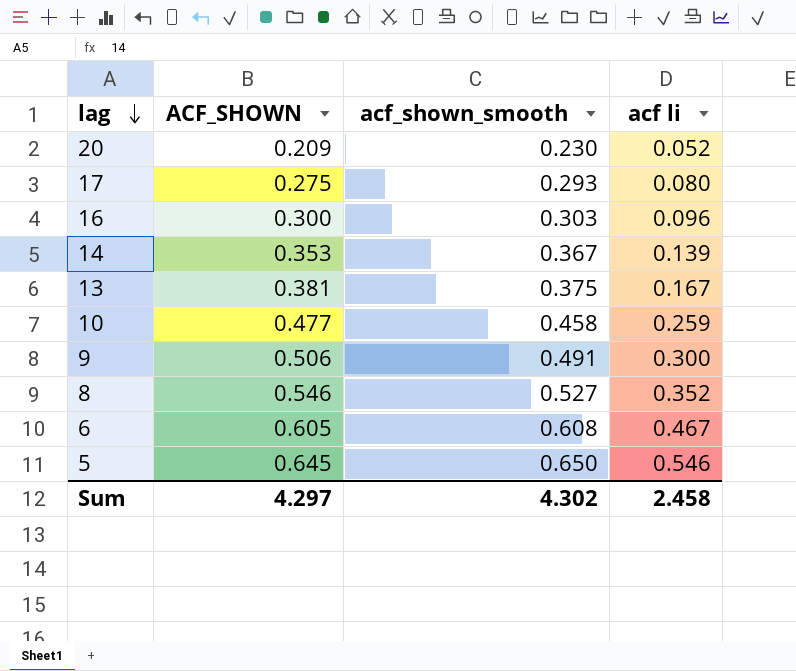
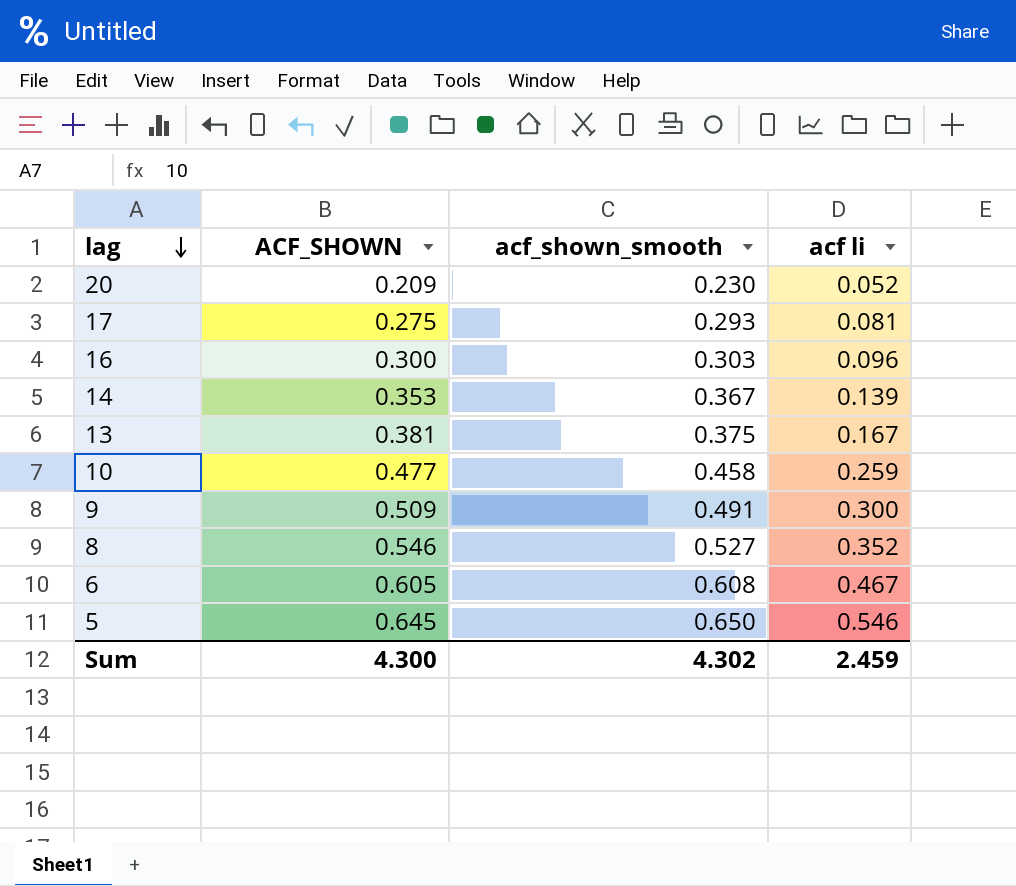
17 | acf li: 0.080 -> 0.081
9 | ACF_SHOWN: 0.506 -> 0.509
Sum | ACF_SHOWN: 4.297 -> 4.300
Sum | acf li: 2.458 -> 2.459

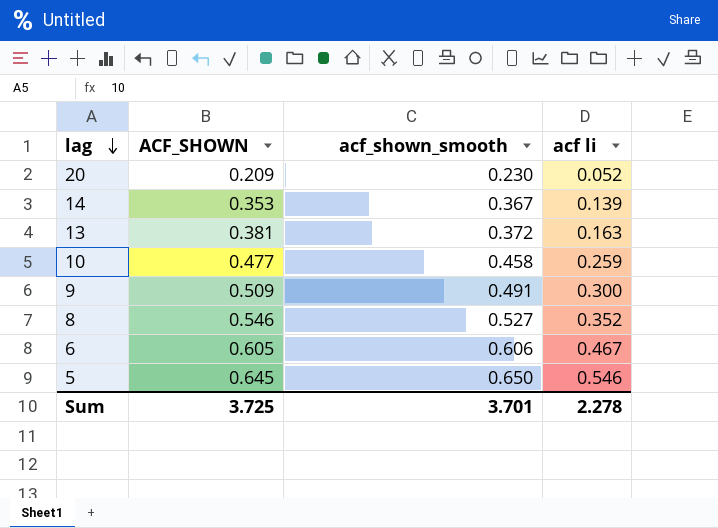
row 17: 0.275 | 0.293 | 0.081 -> none
row 16: 0.300 | 0.303 | 0.096 -> none
13 | acf_shown_smooth: 0.375 -> 0.372
13 | acf li: 0.167 -> 0.163
6 | acf_shown_smooth: 0.608 -> 0.606
Sum | ACF_SHOWN: 4.300 -> 3.725
Sum | acf_shown_smooth: 4.302 -> 3.701
Sum | acf li: 2.459 -> 2.278

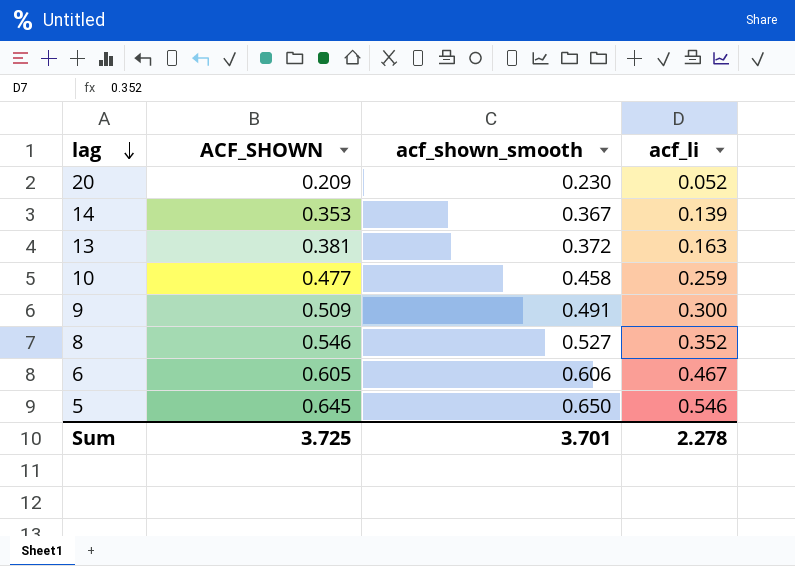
column name: acf li -> acf_li

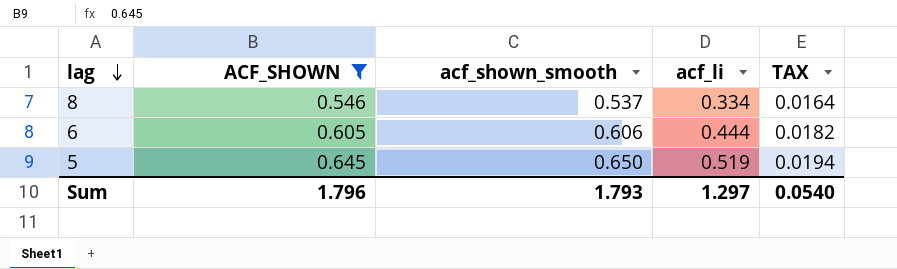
filter: none -> ACF_SHOWN >= 0.546
column TAX | formula: none -> [ACF_SHOWN] * 0.03
8 | acf_shown_smooth: 0.527 -> 0.537
8 | acf_li: 0.352 -> 0.334
6 | acf_li: 0.467 -> 0.444
5 | acf_li: 0.546 -> 0.519
Sum | ACF_SHOWN: 3.725 -> 1.796
Sum | acf_shown_smooth: 3.701 -> 1.793
Sum | acf_li: 2.278 -> 1.297

